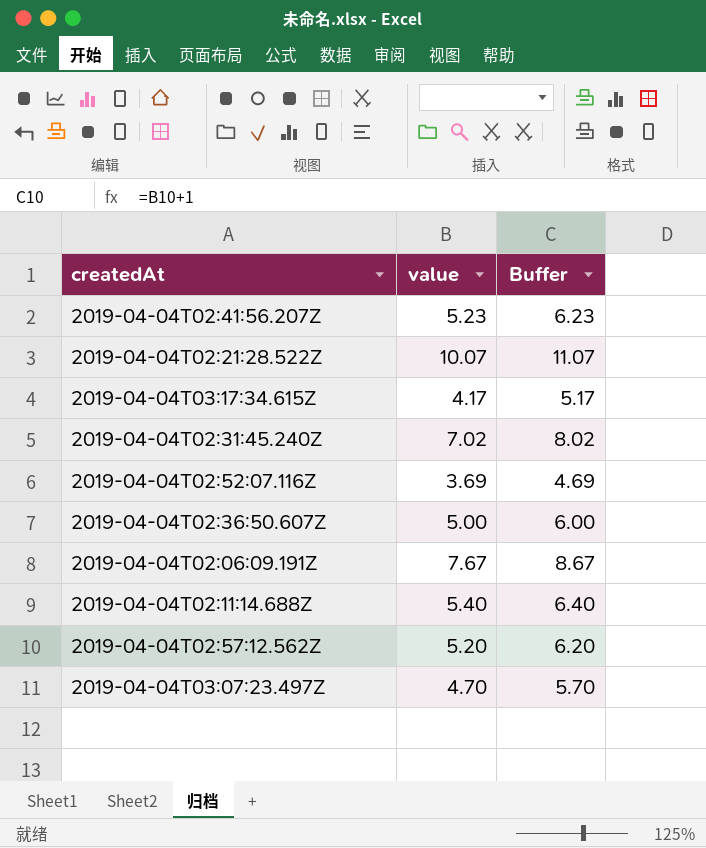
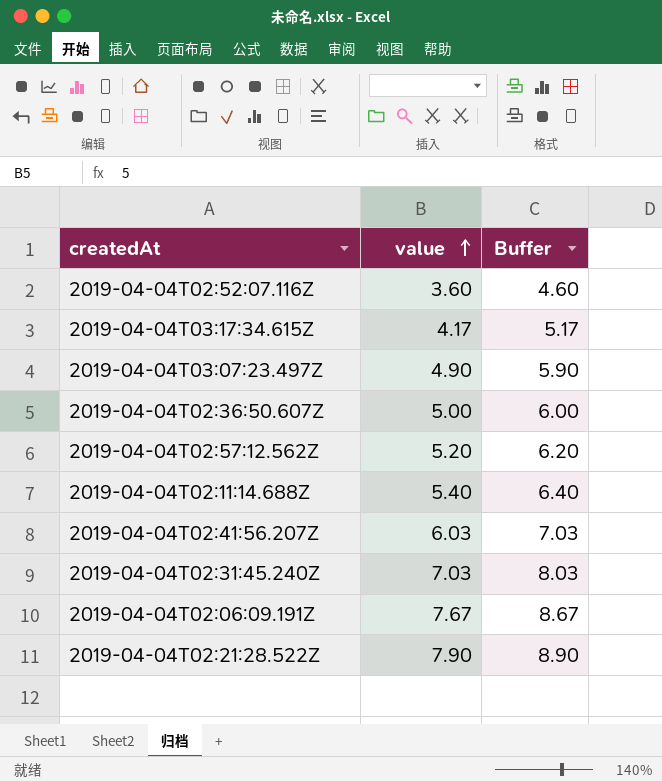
row order: none -> value ascending
2019-04-04T02:52:07.116Z | value: 3.69 -> 3.60
2019-04-04T02:52:07.116Z | Buffer: 4.69 -> 4.60
2019-04-04T03:07:23.497Z | value: 4.70 -> 4.90
2019-04-04T03:07:23.497Z | Buffer: 5.70 -> 5.90
2019-04-04T02:41:56.207Z | value: 5.23 -> 6.03
2019-04-04T02:41:56.207Z | Buffer: 6.23 -> 7.03
2019-04-04T02:31:45.240Z | value: 7.02 -> 7.03
2019-04-04T02:31:45.240Z | Buffer: 8.02 -> 8.03
2019-04-04T02:21:28.522Z | value: 10.07 -> 7.90
2019-04-04T02:21:28.522Z | Buffer: 11.07 -> 8.90

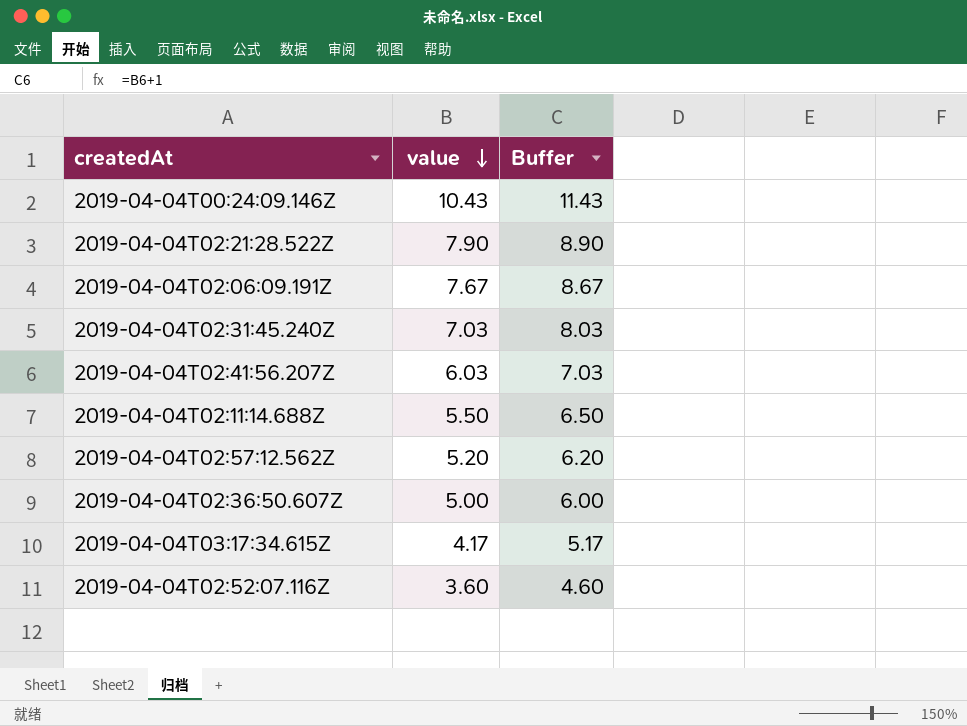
row order: value ascending -> value descending
row 2019-04-04T03:07:23.497Z: 4.90 | 5.90 -> none
row 2019-04-04T00:24:09.146Z: none -> 10.43 | 11.43
2019-04-04T02:11:14.688Z | value: 5.40 -> 5.50
2019-04-04T02:11:14.688Z | Buffer: 6.40 -> 6.50

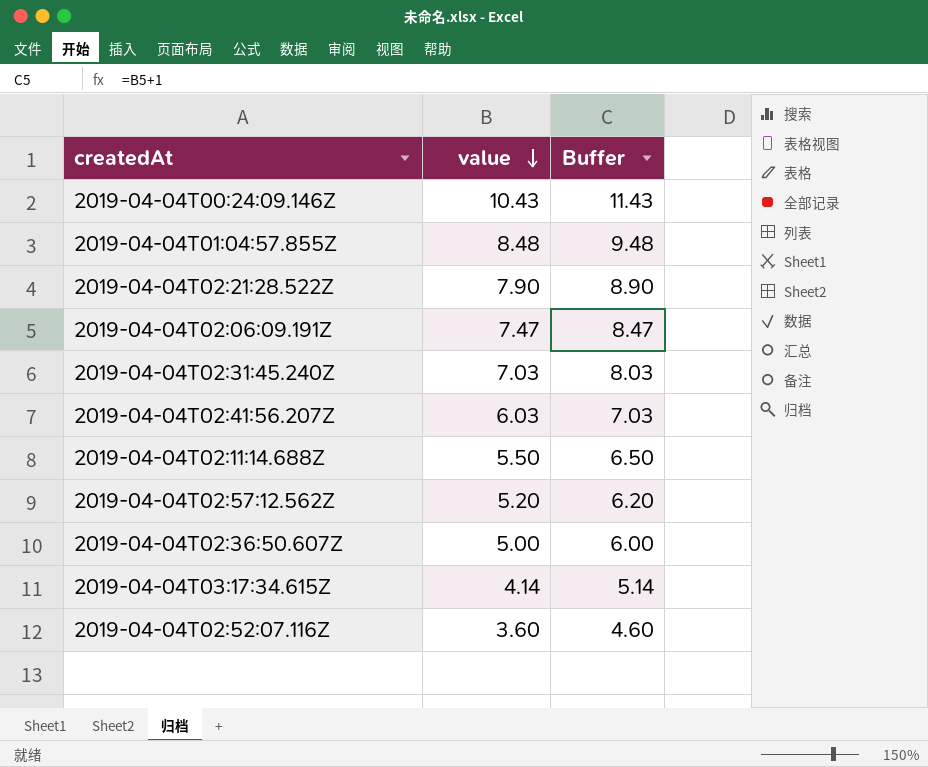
row 2019-04-04T01:04:57.855Z: none -> 8.48 | 9.48
2019-04-04T02:06:09.191Z | value: 7.67 -> 7.47
2019-04-04T02:06:09.191Z | Buffer: 8.67 -> 8.47
2019-04-04T03:17:34.615Z | value: 4.17 -> 4.14
2019-04-04T03:17:34.615Z | Buffer: 5.17 -> 5.14

